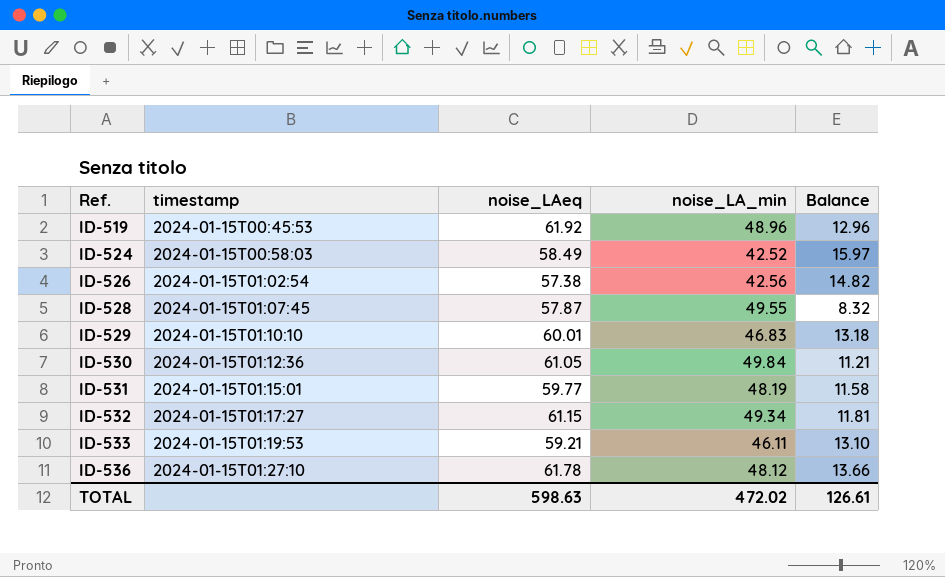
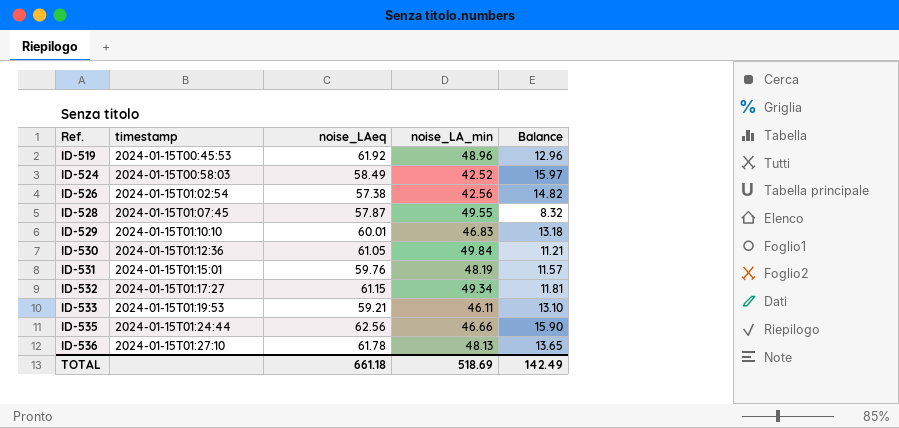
ID-531 | noise_LAeq: 59.77 -> 59.76
ID-531 | Balance: 11.58 -> 11.57
row ID-535: none -> 2024-01-15T01:24:44 | 62.56 | 46.66 | 15.90
ID-536 | noise_LA_min: 48.12 -> 48.13
ID-536 | Balance: 13.66 -> 13.65
TOTAL | noise_LAeq: 598.63 -> 661.18
TOTAL | noise_LA_min: 472.02 -> 518.69
TOTAL | Balance: 126.61 -> 142.49

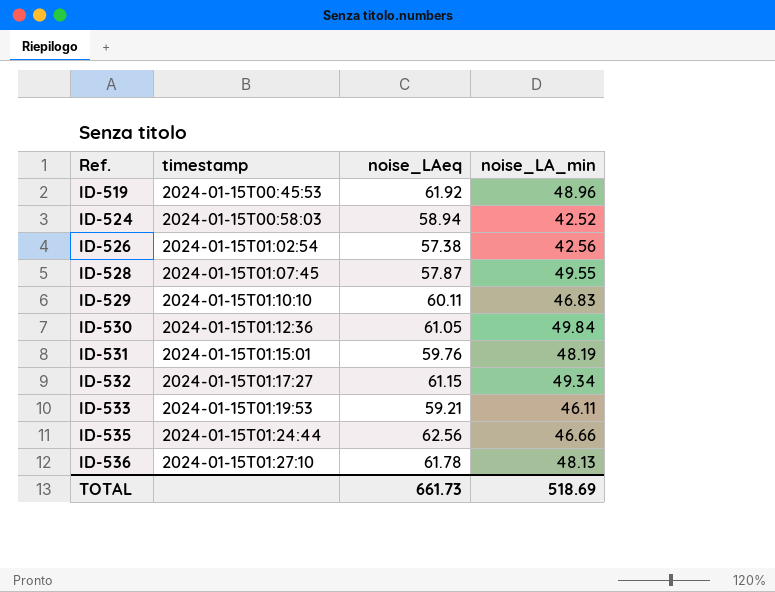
column Balance | formula: [noise_LAeq] - [noise_LA_min] -> none
ID-524 | noise_LAeq: 58.49 -> 58.94
ID-529 | noise_LAeq: 60.01 -> 60.11
TOTAL | noise_LAeq: 661.18 -> 661.73

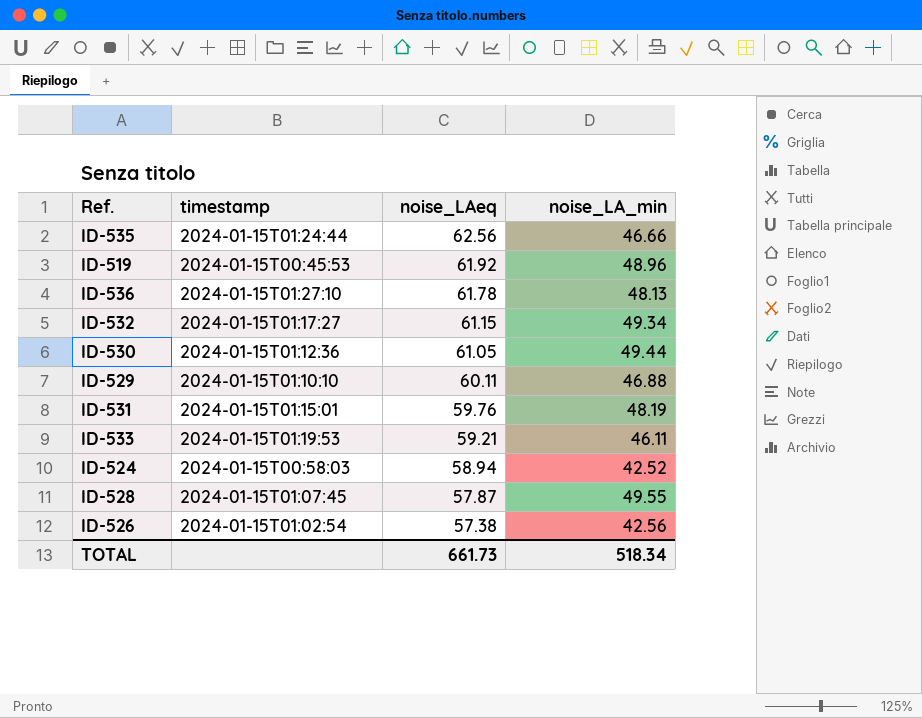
row order: Ref. ascending -> noise_LAeq descending
ID-530 | noise_LA_min: 49.84 -> 49.44
ID-529 | noise_LA_min: 46.83 -> 46.88
TOTAL | noise_LA_min: 518.69 -> 518.34

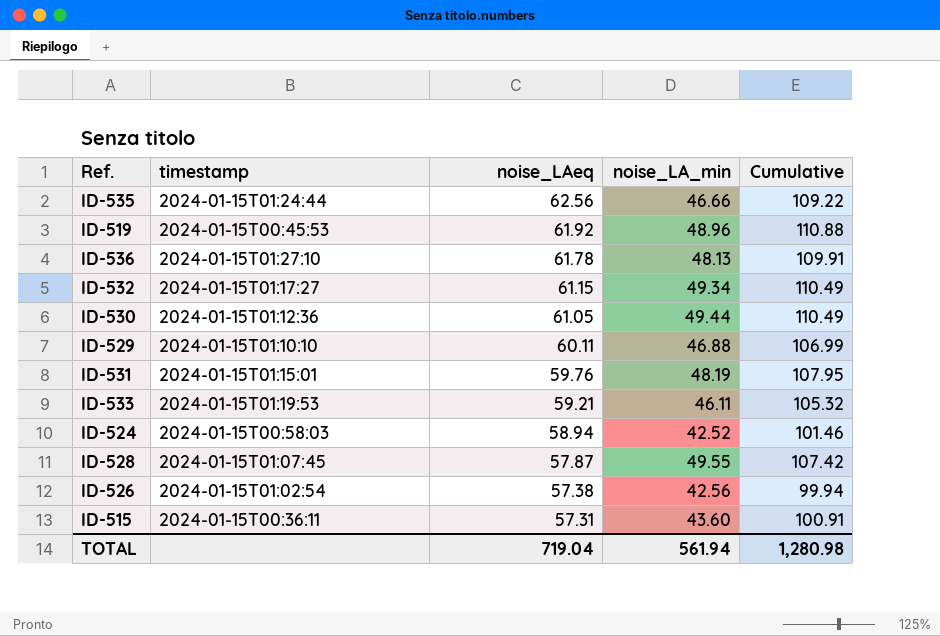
column Cumulative | formula: none -> [noise_LAeq] + [noise_LA_min]
row ID-515: none -> 2024-01-15T00:36:11 | 57.31 | 43.60 | 100.91
TOTAL | noise_LAeq: 661.73 -> 719.04
TOTAL | noise_LA_min: 518.34 -> 561.94

